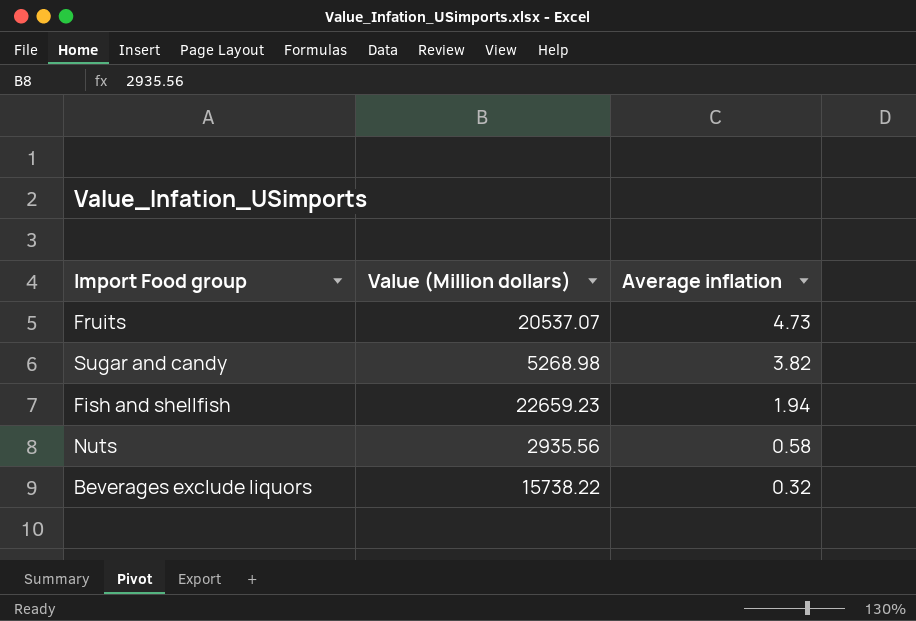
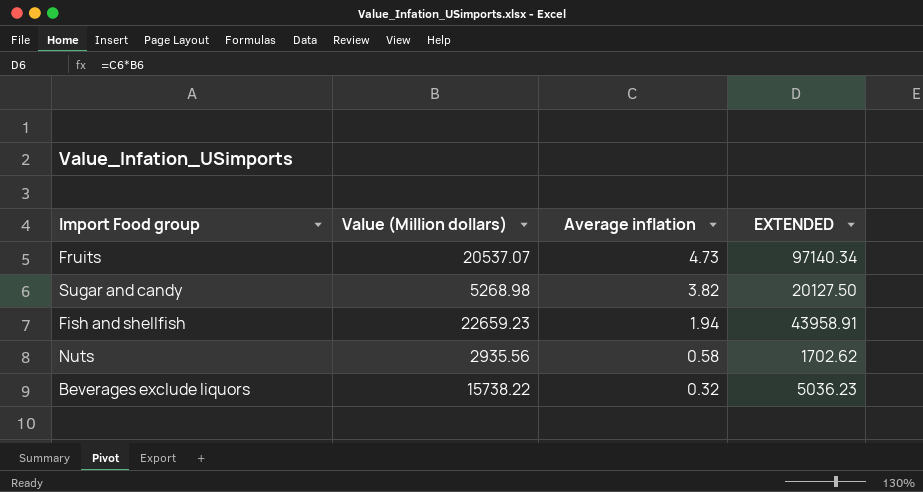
column EXTENDED | formula: none -> [Value (Million dollars)] * [Average inflation]

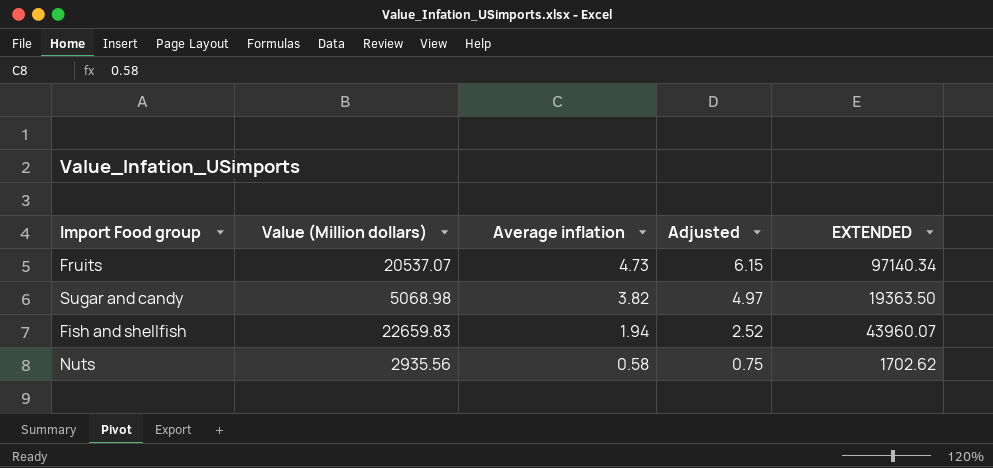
column Adjusted | formula: none -> [Average inflation] * 1.3
row Beverages exclude liquors: 15738.22 | 0.32 | 5036.23 -> none
Sugar and candy | Value (Million dollars): 5268.98 -> 5068.98
Sugar and candy | EXTENDED: 20127.50 -> 19363.50
Fish and shellfish | Value (Million dollars): 22659.23 -> 22659.83
Fish and shellfish | EXTENDED: 43958.91 -> 43960.07

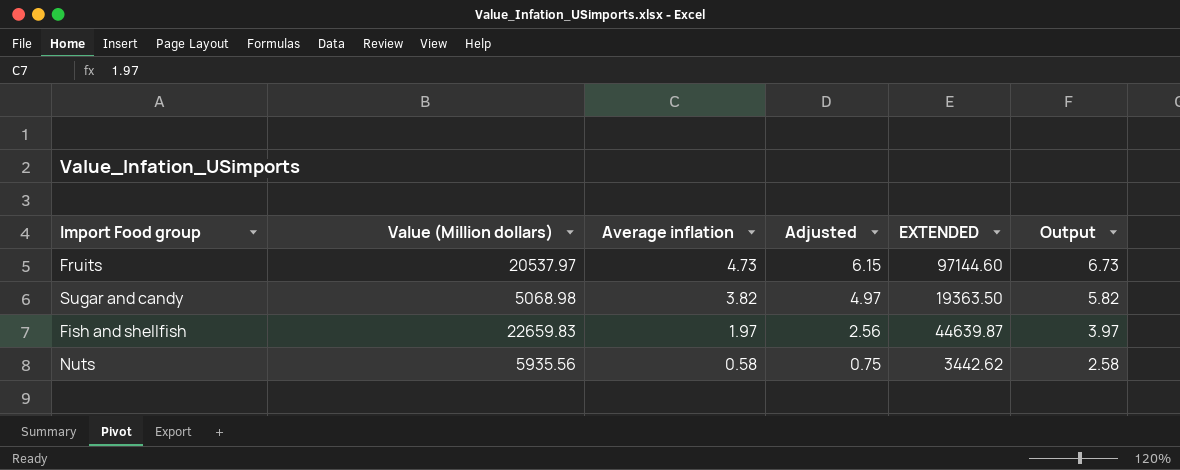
column Output | formula: none -> [Average inflation] + 2
Fruits | Value (Million dollars): 20537.07 -> 20537.97
Fruits | EXTENDED: 97140.34 -> 97144.60
Fish and shellfish | Average inflation: 1.94 -> 1.97
Fish and shellfish | Adjusted: 2.52 -> 2.56
Fish and shellfish | EXTENDED: 43960.07 -> 44639.87
Nuts | Value (Million dollars): 2935.56 -> 5935.56
Nuts | EXTENDED: 1702.62 -> 3442.62

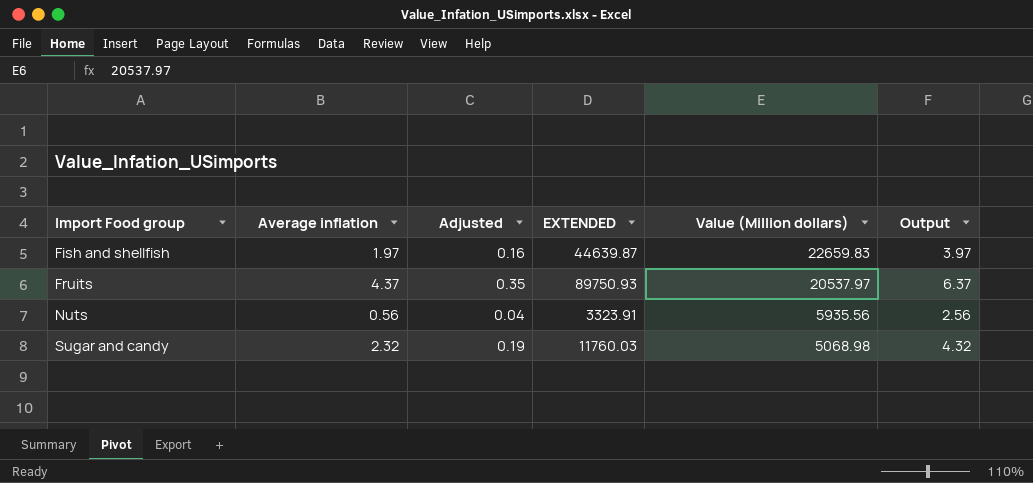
row order: Average inflation descending -> Import Food group ascending
column Adjusted | formula: [Average inflation] * 1.3 -> [Average inflation] * 0.08
column Value (Million dollars) | position: 2 -> 5
Fruits | Average inflation: 4.73 -> 4.37
Fruits | EXTENDED: 97144.60 -> 89750.93
Fruits | Output: 6.73 -> 6.37
Nuts | Average inflation: 0.58 -> 0.56
Nuts | EXTENDED: 3442.62 -> 3323.91
Nuts | Output: 2.58 -> 2.56
Sugar and candy | Average inflation: 3.82 -> 2.32
Sugar and candy | EXTENDED: 19363.50 -> 11760.03
Sugar and candy | Output: 5.82 -> 4.32

